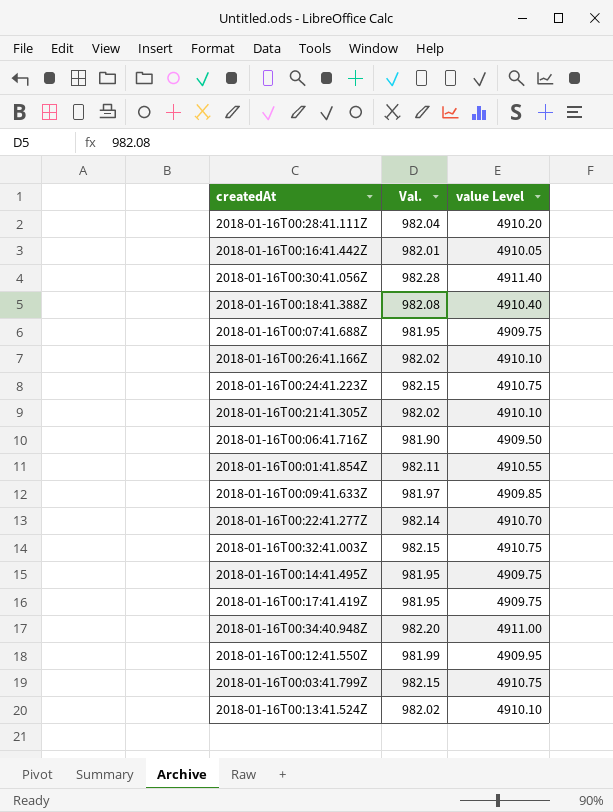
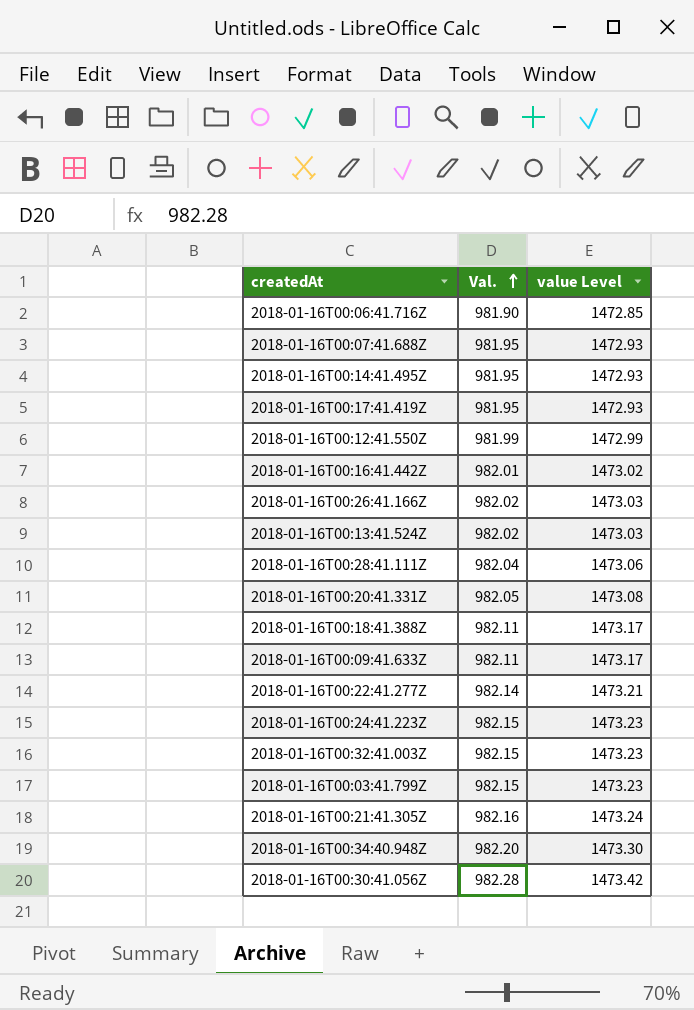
row order: none -> Val. ascending
column value Level | formula: [Val.] * 5 -> [Val.] * 1.5
row 2018-01-16T00:01:41.854Z: 982.11 | 4910.55 -> none
row 2018-01-16T00:20:41.331Z: none -> 982.05 | 1473.08
2018-01-16T00:18:41.388Z | Val.: 982.08 -> 982.11
2018-01-16T00:09:41.633Z | Val.: 981.97 -> 982.11
2018-01-16T00:21:41.305Z | Val.: 982.02 -> 982.16

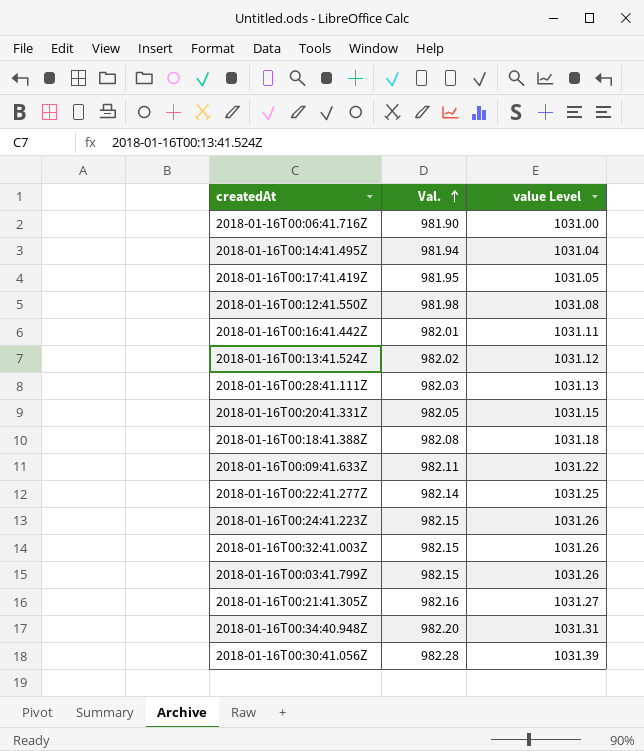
column value Level | formula: [Val.] * 1.5 -> [Val.] * 1.05
row 2018-01-16T00:07:41.688Z: 981.95 | 1472.93 -> none
row 2018-01-16T00:26:41.166Z: 982.02 | 1473.03 -> none
2018-01-16T00:14:41.495Z | Val.: 981.95 -> 981.94
2018-01-16T00:12:41.550Z | Val.: 981.99 -> 981.98
2018-01-16T00:28:41.111Z | Val.: 982.04 -> 982.03
2018-01-16T00:18:41.388Z | Val.: 982.11 -> 982.08

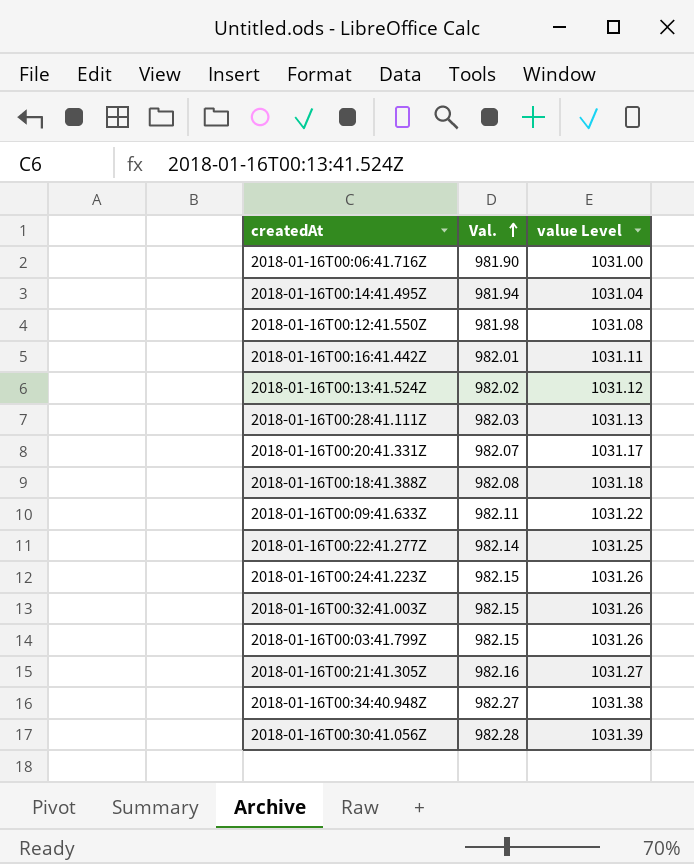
row 2018-01-16T00:17:41.419Z: 981.95 | 1031.05 -> none
2018-01-16T00:20:41.331Z | Val.: 982.05 -> 982.07
2018-01-16T00:20:41.331Z | value Level: 1031.15 -> 1031.17
2018-01-16T00:34:40.948Z | Val.: 982.20 -> 982.27
2018-01-16T00:34:40.948Z | value Level: 1031.31 -> 1031.38

